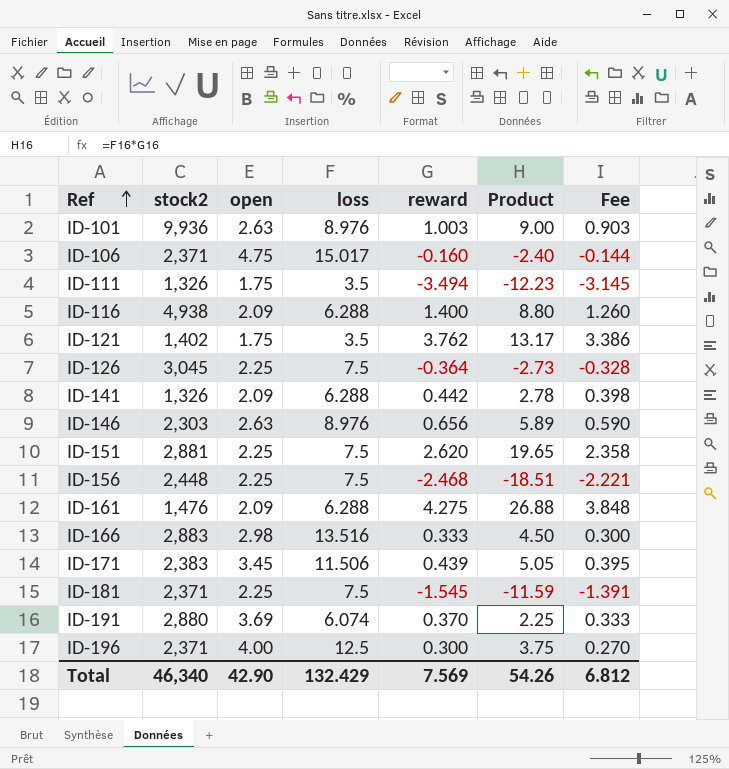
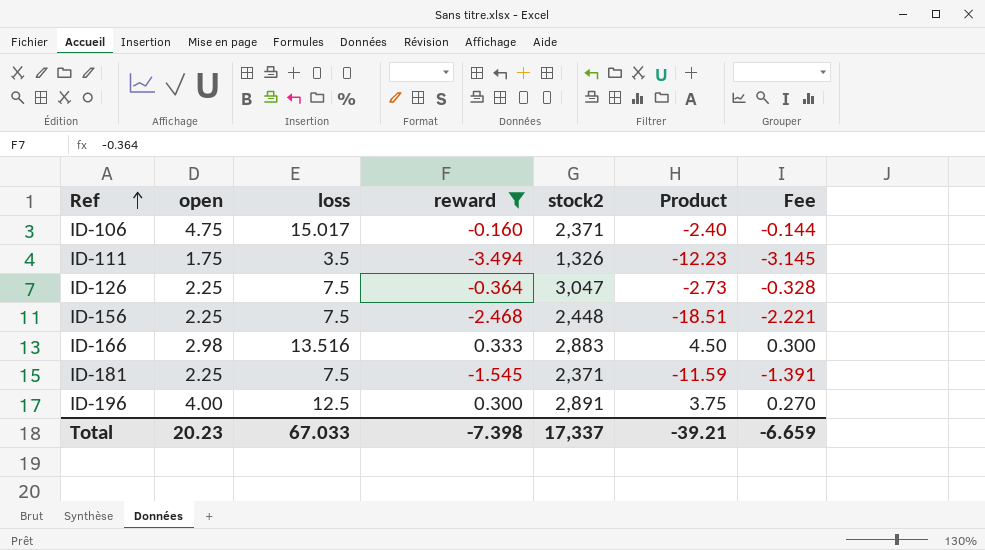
filter: none -> reward <= 0.333
column stock2 | position: 2 -> 5
ID-126 | stock2: 3,045 -> 3,047
ID-196 | stock2: 2,371 -> 2,891
Total | open: 42.90 -> 20.23
Total | loss: 132.429 -> 67.033
Total | reward: 7.569 -> -7.398
Total | stock2: 46,340 -> 17,337
Total | Product: 54.26 -> -39.21
Total | Fee: 6.812 -> -6.659

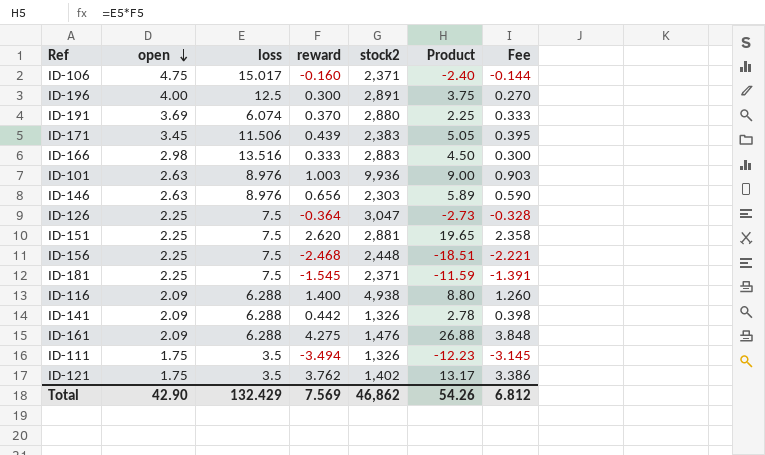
filter: reward <= 0.333 -> none
row order: Ref ascending -> open descending
Total | open: 20.23 -> 42.90
Total | loss: 67.033 -> 132.429
Total | reward: -7.398 -> 7.569
Total | stock2: 17,337 -> 46,862
Total | Product: -39.21 -> 54.26
Total | Fee: -6.659 -> 6.812

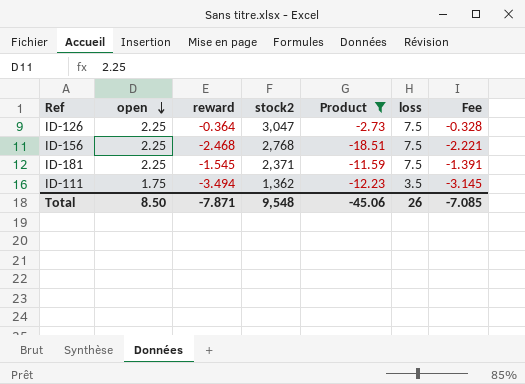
filter: none -> Product <= -2.73
column loss | position: 3 -> 6
ID-156 | stock2: 2,448 -> 2,768
ID-111 | stock2: 1,326 -> 1,362
Total | open: 42.90 -> 8.50
Total | reward: 7.569 -> -7.871
Total | stock2: 46,862 -> 9,548
Total | Product: 54.26 -> -45.06
Total | loss: 132.429 -> 26
Total | Fee: 6.812 -> -7.085

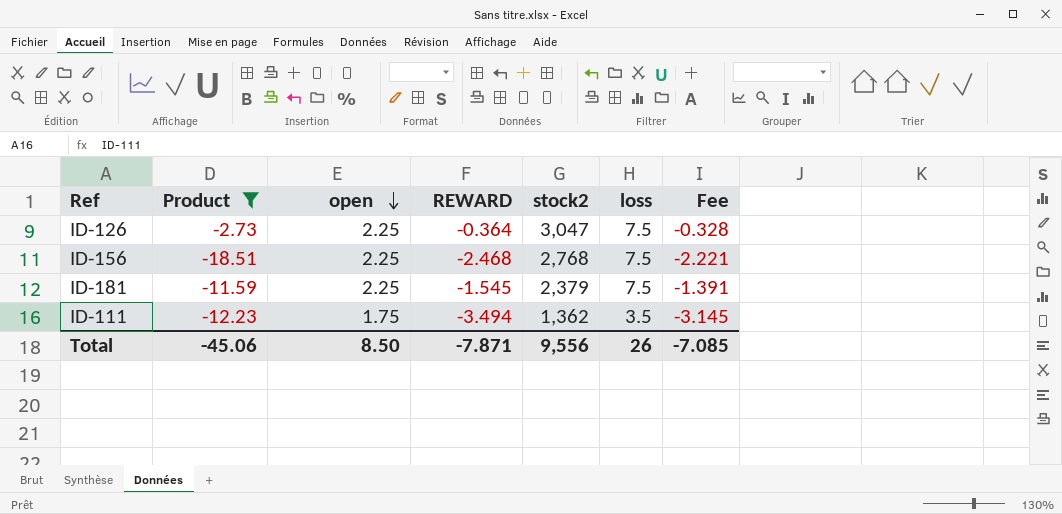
column Product | position: 5 -> 2
column name: reward -> REWARD
ID-181 | stock2: 2,371 -> 2,379
Total | stock2: 9,548 -> 9,556

